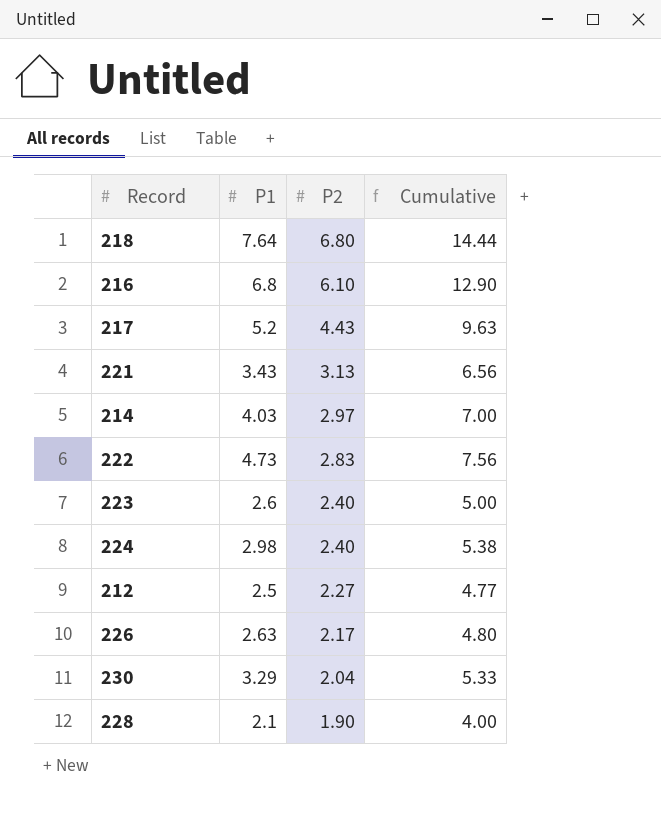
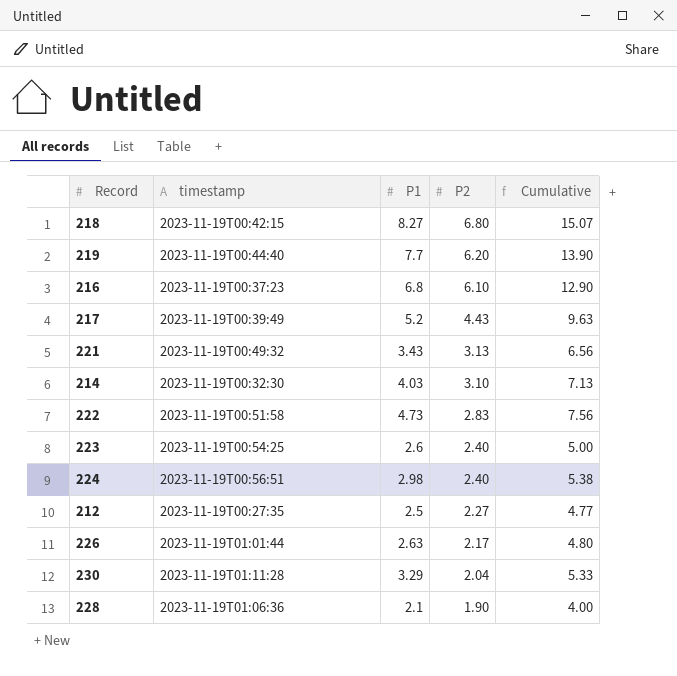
column timestamp | position: none -> 2
218 | P1: 7.64 -> 8.27
218 | Cumulative: 14.44 -> 15.07
row 219: none -> 2023-11-19T00:44:40 | 7.7 | 6.20 | 13.90
214 | P2: 2.97 -> 3.10
214 | Cumulative: 7.00 -> 7.13

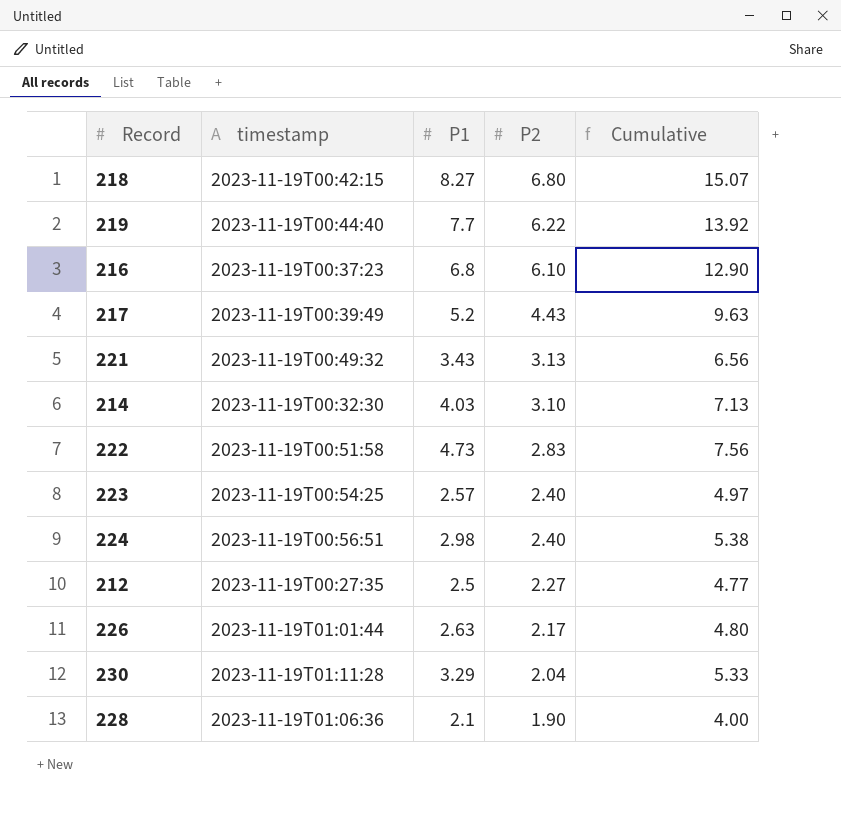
219 | P2: 6.20 -> 6.22
219 | Cumulative: 13.90 -> 13.92
223 | P1: 2.6 -> 2.57
223 | Cumulative: 5.00 -> 4.97

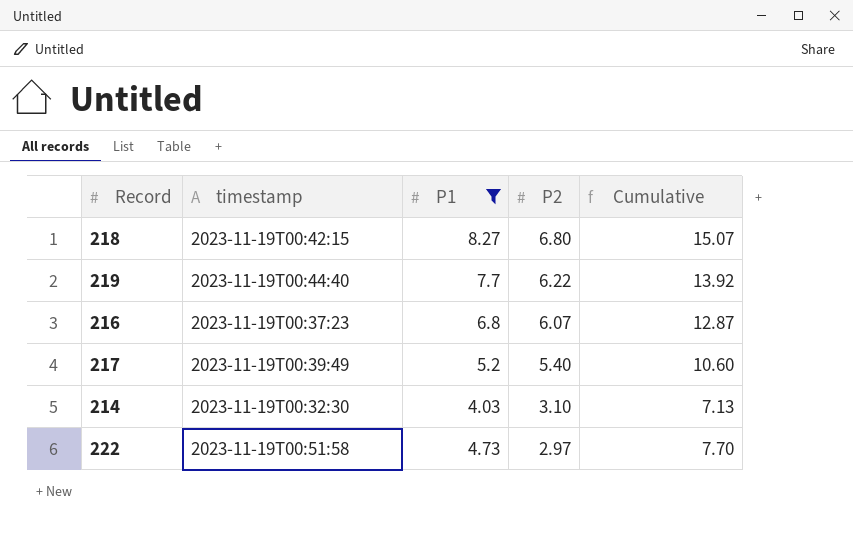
filter: none -> P1 >= 4.03
216 | P2: 6.10 -> 6.07
216 | Cumulative: 12.90 -> 12.87
217 | P2: 4.43 -> 5.40
217 | Cumulative: 9.63 -> 10.60
222 | P2: 2.83 -> 2.97
222 | Cumulative: 7.56 -> 7.70

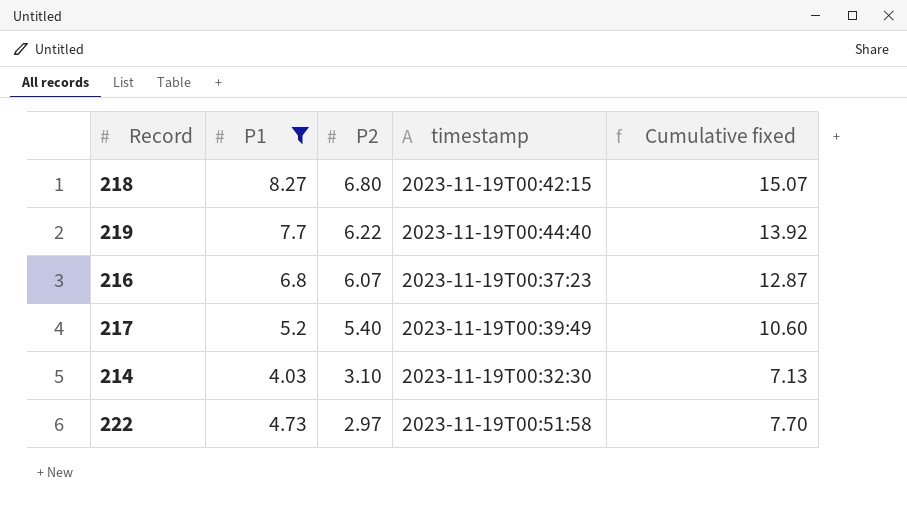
column timestamp | position: 2 -> 4
column name: Cumulative -> Cumulative fixed

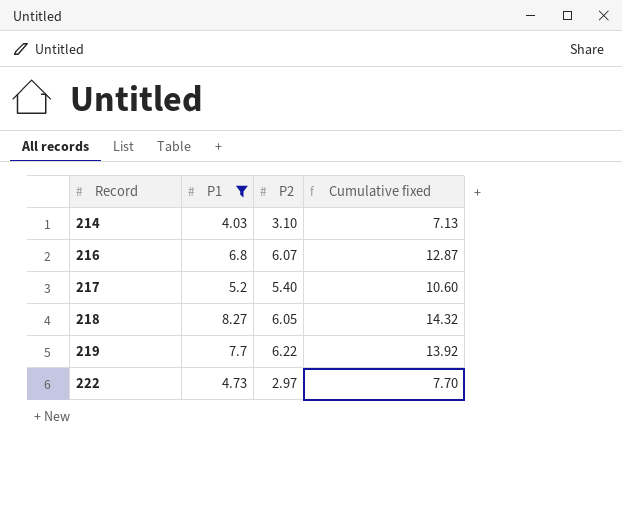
row order: P2 descending -> Record ascending
column timestamp | position: 4 -> none
218 | P2: 6.80 -> 6.05
218 | Cumulative fixed: 15.07 -> 14.32

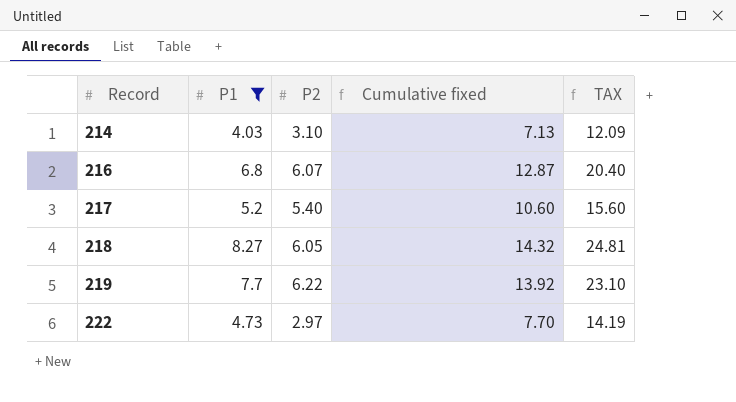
column TAX | formula: none -> [P1] * 3

